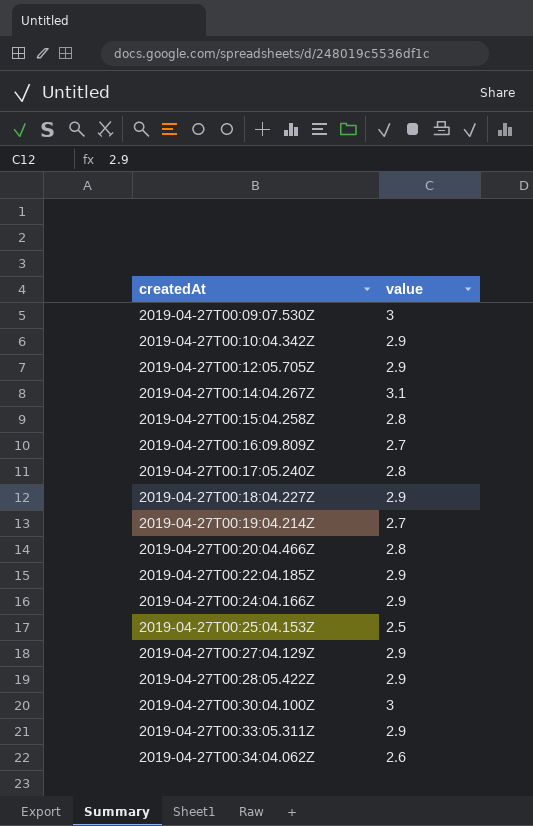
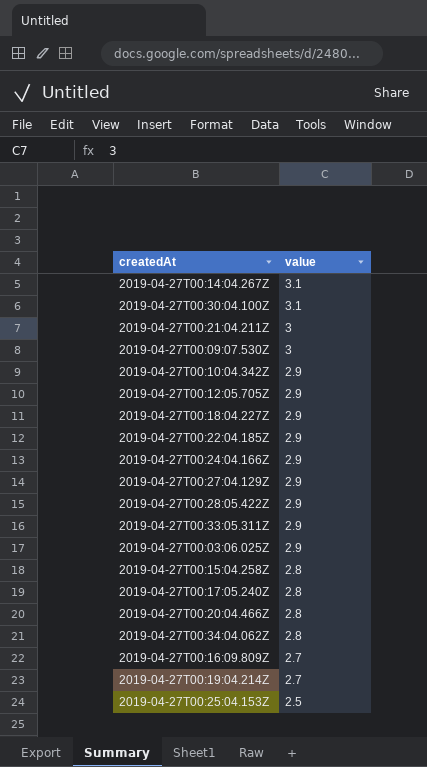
row order: createdAt ascending -> value descending
2019-04-27T00:30:04.100Z | value: 3 -> 3.1
row 2019-04-27T00:21:04.211Z: none -> 3
row 2019-04-27T00:03:06.025Z: none -> 2.9
2019-04-27T00:34:04.062Z | value: 2.6 -> 2.8

